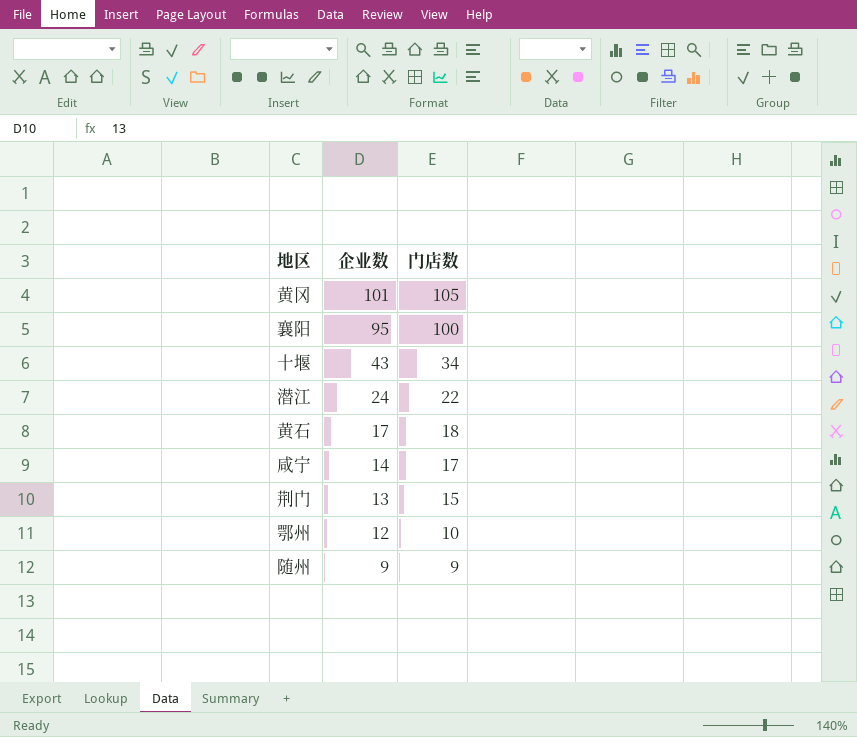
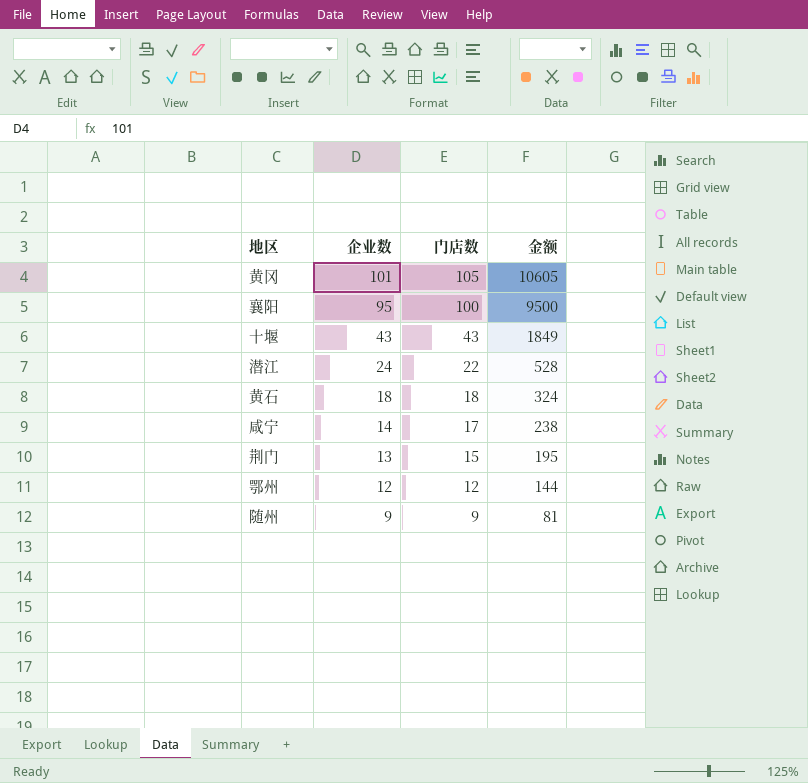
column 金额 | formula: none -> [企业数] * [门店数]
十堰 | 门店数: 34 -> 43
黄石 | 企业数: 17 -> 18
鄂州 | 门店数: 10 -> 12

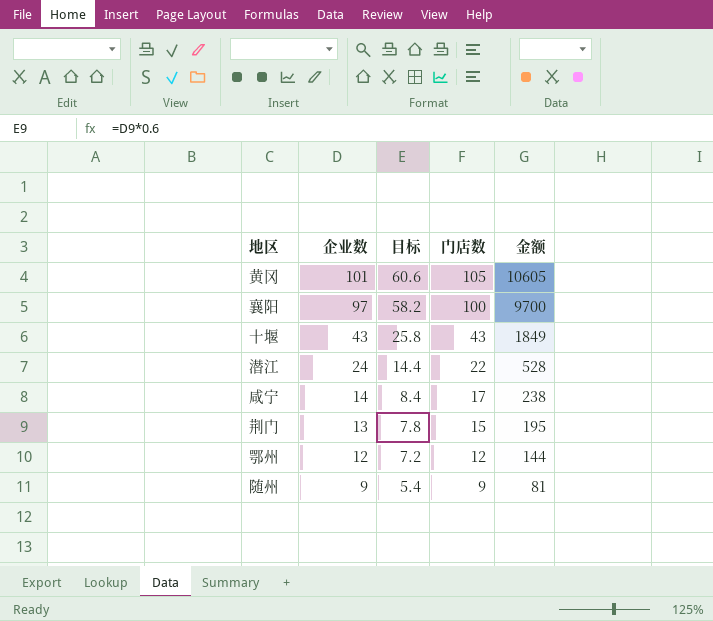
column 目标 | formula: none -> [企业数] * 0.6
row 黄石: 18 | 18 | 324 -> none
襄阳 | 企业数: 95 -> 97
襄阳 | 金额: 9500 -> 9700

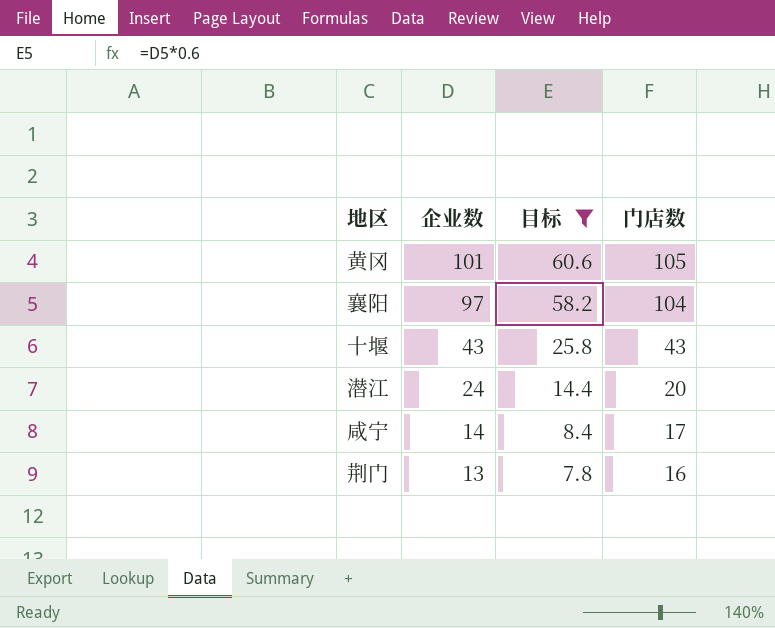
filter: none -> 目标 >= 7.8
column 金额 | formula: [企业数] * [门店数] -> none
襄阳 | 门店数: 100 -> 104
潜江 | 门店数: 22 -> 20
荆门 | 门店数: 15 -> 16

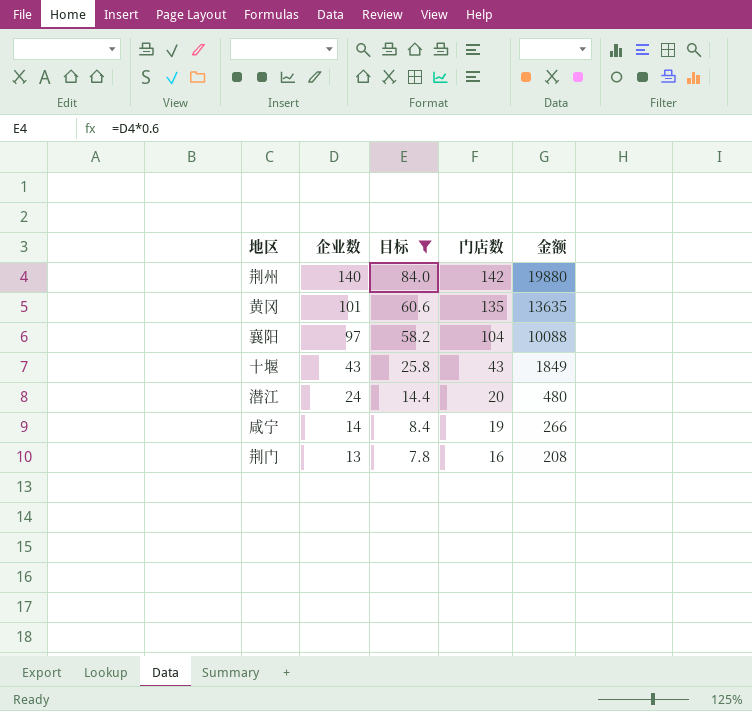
column 金额 | formula: none -> [企业数] * [门店数]
row 荆州: none -> 140 | 84.0 | 142 | 19880
黄冈 | 门店数: 105 -> 135
咸宁 | 门店数: 17 -> 19

